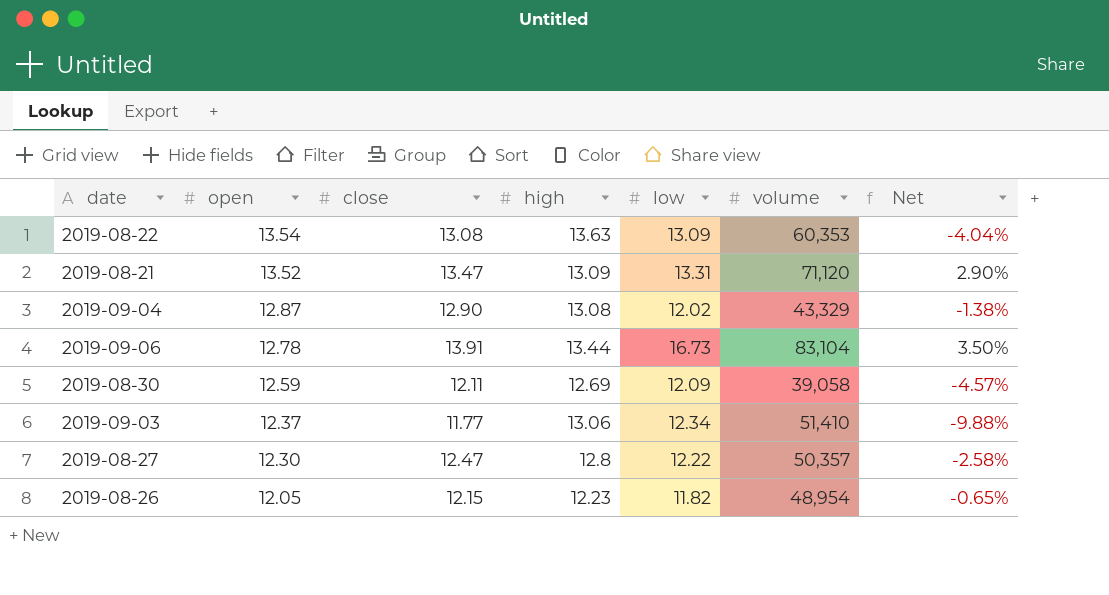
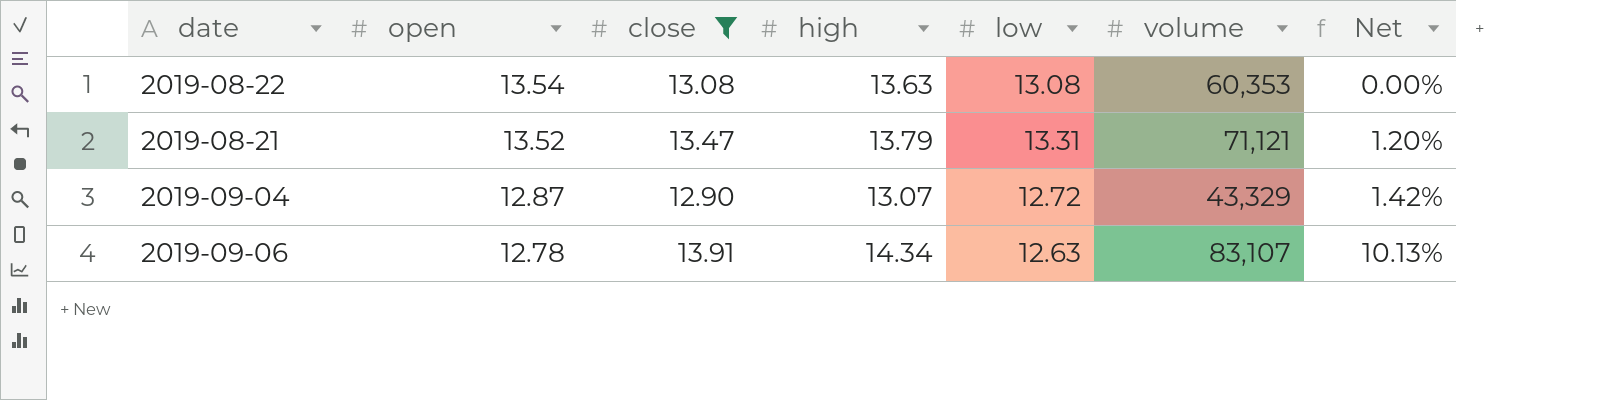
filter: none -> close >= 12.90
column Net | formula: ([close] - [high]) / [high] -> ([close] - [low]) / [low]
2019-08-22 | low: 13.09 -> 13.08
2019-08-21 | high: 13.09 -> 13.79
2019-08-21 | volume: 71,120 -> 71,121
2019-09-04 | high: 13.08 -> 13.07
2019-09-04 | low: 12.02 -> 12.72
2019-09-06 | high: 13.44 -> 14.34
2019-09-06 | low: 16.73 -> 12.63
2019-09-06 | volume: 83,104 -> 83,107

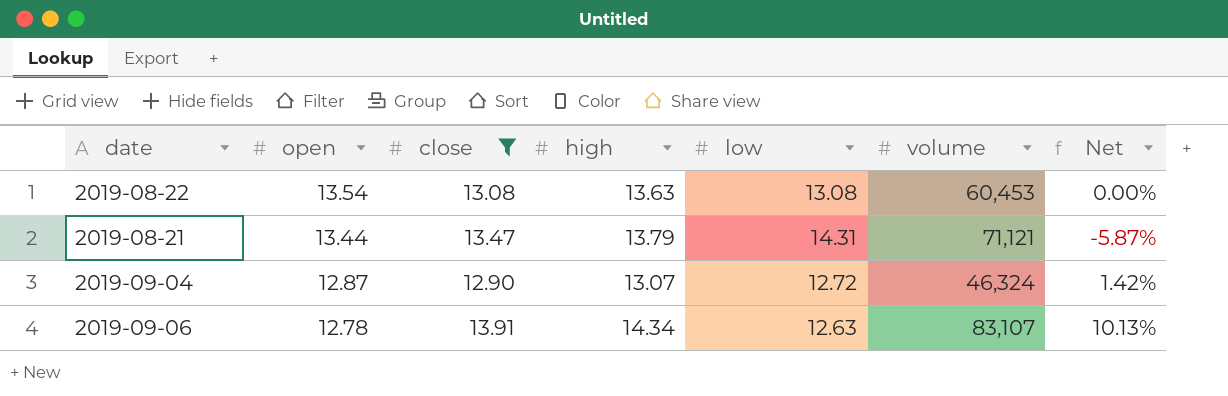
2019-08-22 | volume: 60,353 -> 60,453
2019-08-21 | open: 13.52 -> 13.44
2019-08-21 | low: 13.31 -> 14.31
2019-08-21 | Net: 1.20% -> -5.87%
2019-09-04 | volume: 43,329 -> 46,324

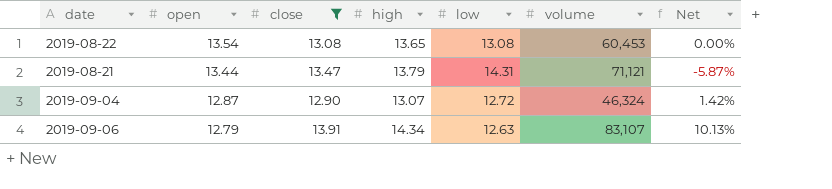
2019-08-22 | high: 13.63 -> 13.65
2019-09-06 | open: 12.78 -> 12.79

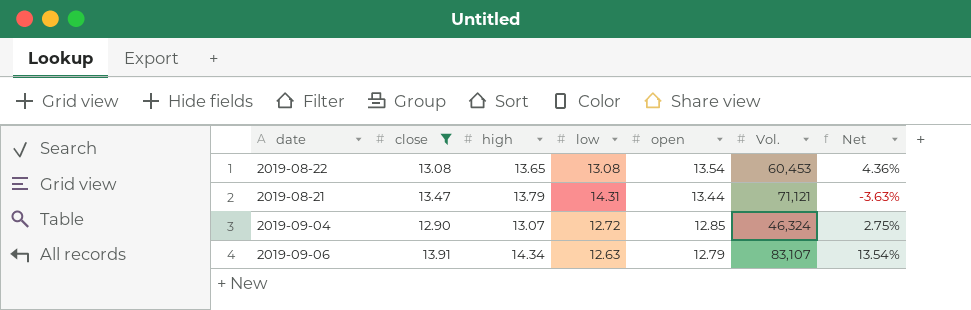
column open | position: 2 -> 5
column name: volume -> Vol.
column Net | formula: ([close] - [low]) / [low] -> ([high] - [low]) / [low]
2019-09-04 | open: 12.87 -> 12.85

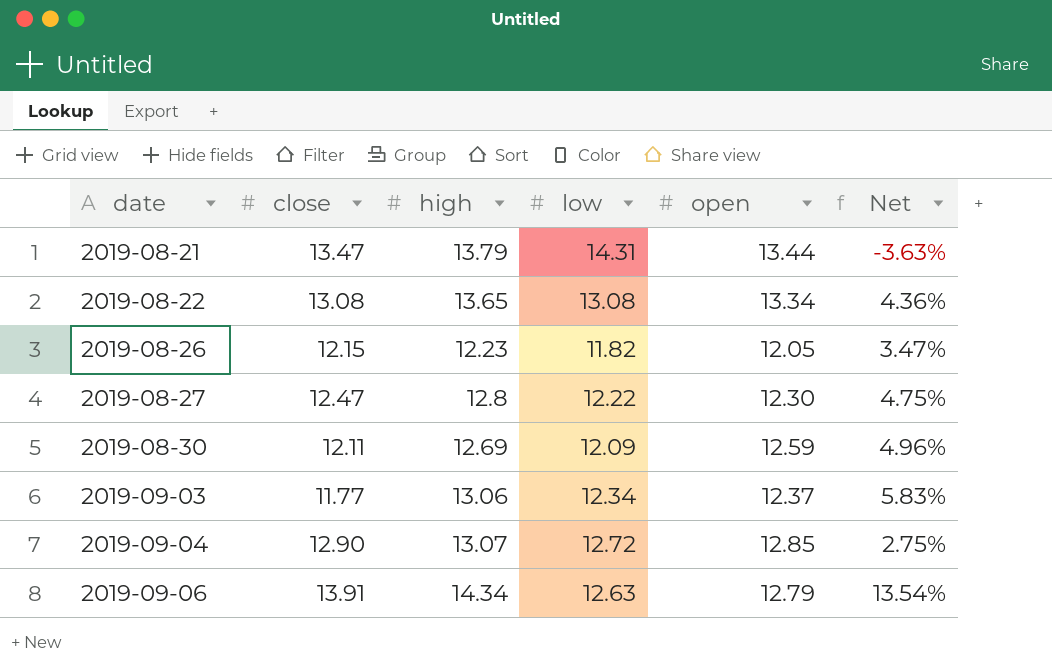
filter: close >= 12.90 -> none
row order: open descending -> date ascending
column Vol. | position: 6 -> none
2019-08-22 | open: 13.54 -> 13.34

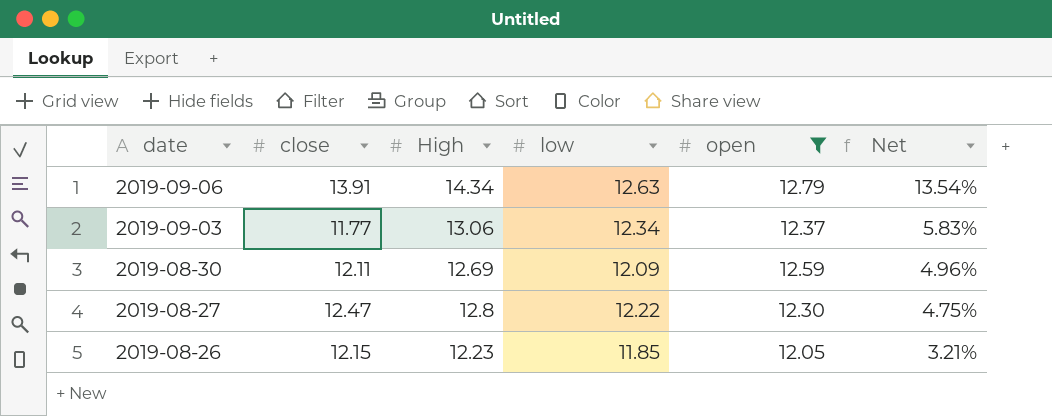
filter: none -> open <= 12.79
row order: date ascending -> date descending
column name: high -> High
2019-08-26 | low: 11.82 -> 11.85
2019-08-26 | Net: 3.47% -> 3.21%

